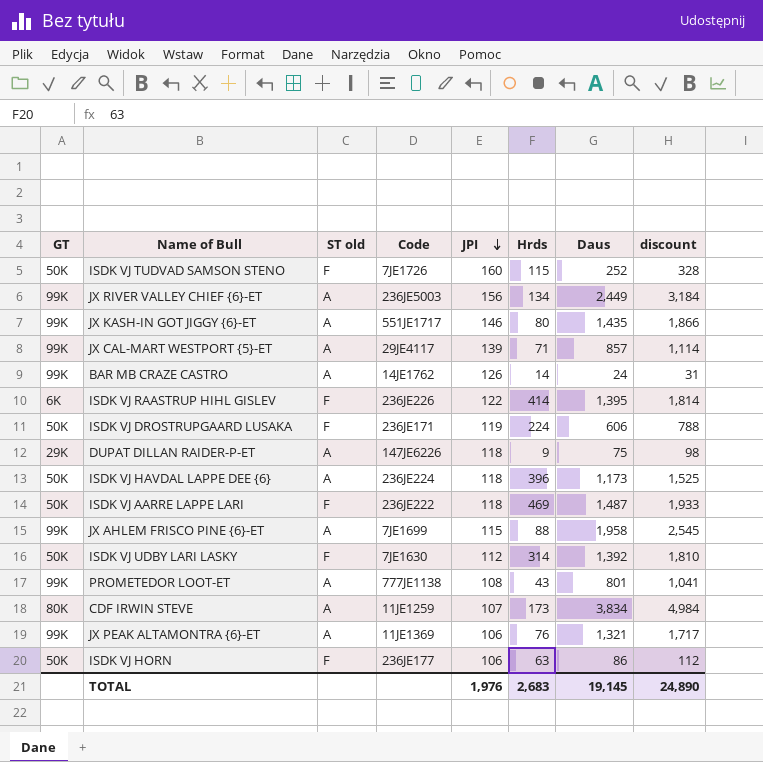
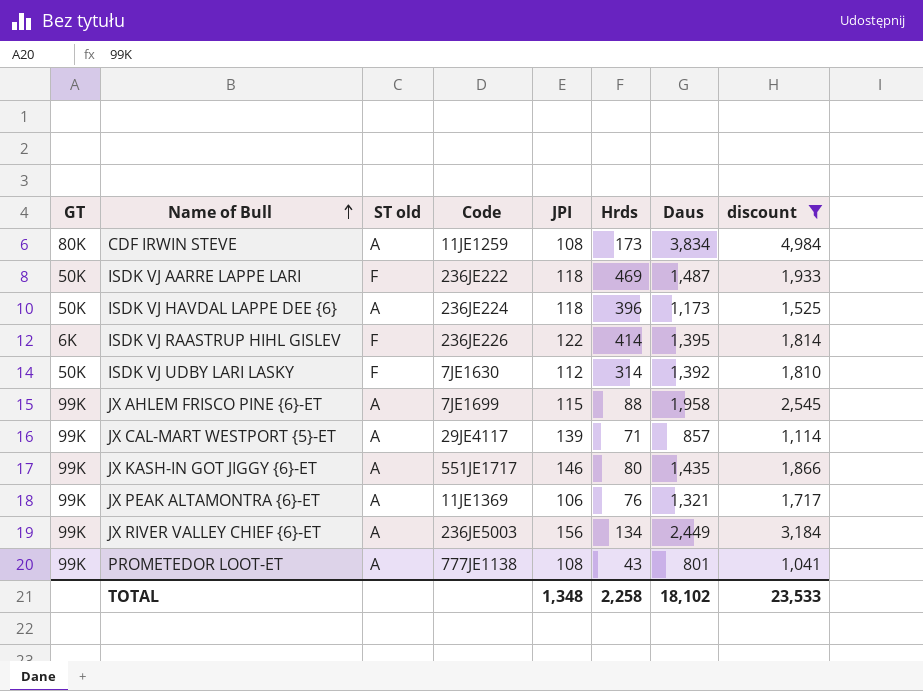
filter: none -> discount >= 1,041
row order: JPI descending -> Name of Bull ascending
CDF IRWIN STEVE | JPI: 107 -> 108
TOTAL | JPI: 1,976 -> 1,348
TOTAL | Hrds: 2,683 -> 2,258
TOTAL | Daus: 19,145 -> 18,102
TOTAL | discount: 24,890 -> 23,533

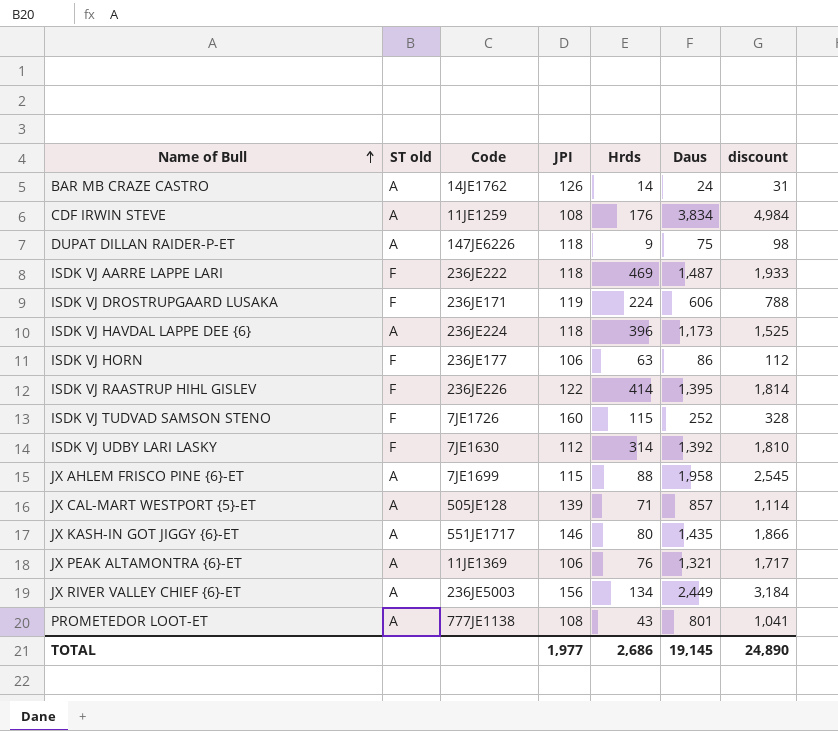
filter: discount >= 1,041 -> none
column GT | position: 1 -> none
CDF IRWIN STEVE | Hrds: 173 -> 176
JX CAL-MART WESTPORT {5}-ET | Code: 29JE4117 -> 505JE128
TOTAL | JPI: 1,348 -> 1,977
TOTAL | Hrds: 2,258 -> 2,686
TOTAL | Daus: 18,102 -> 19,145
TOTAL | discount: 23,533 -> 24,890

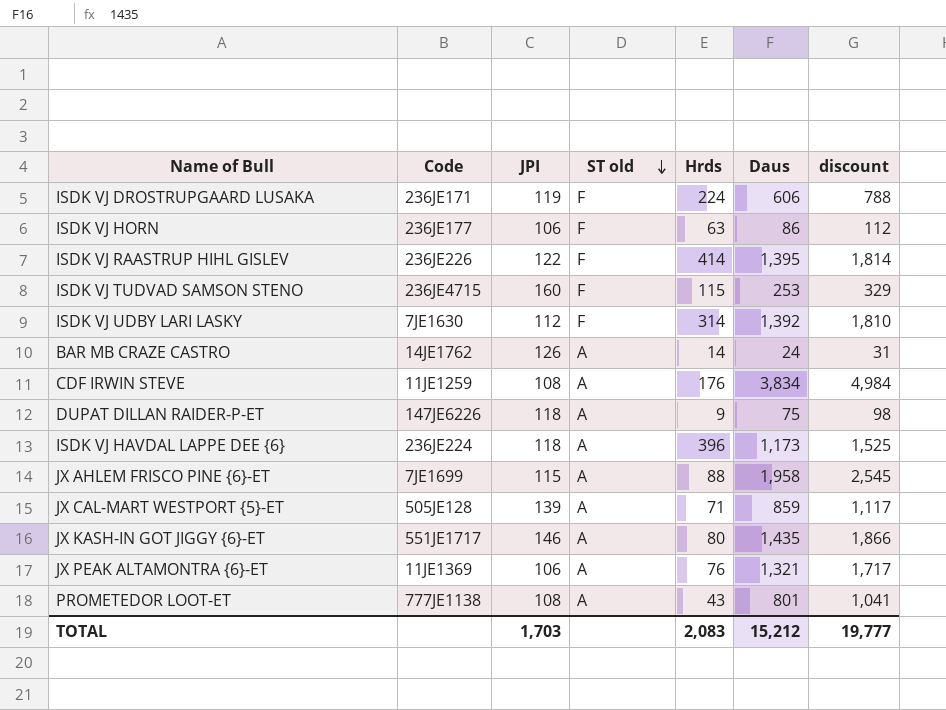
row order: Name of Bull ascending -> ST old descending
column ST old | position: 2 -> 4
row ISDK VJ AARRE LAPPE LARI: F | 236JE222 | 118 | 469 | 1,487 | 1,933 -> none
row JX RIVER VALLEY CHIEF {6}-ET: A | 236JE5003 | 156 | 134 | 2,449 | 3,184 -> none
ISDK VJ TUDVAD SAMSON STENO | Code: 7JE1726 -> 236JE4715
ISDK VJ TUDVAD SAMSON STENO | Daus: 252 -> 253
ISDK VJ TUDVAD SAMSON STENO | discount: 328 -> 329
JX CAL-MART WESTPORT {5}-ET | Daus: 857 -> 859
JX CAL-MART WESTPORT {5}-ET | discount: 1,114 -> 1,117
TOTAL | JPI: 1,977 -> 1,703
TOTAL | Hrds: 2,686 -> 2,083
TOTAL | Daus: 19,145 -> 15,212
TOTAL | discount: 24,890 -> 19,777

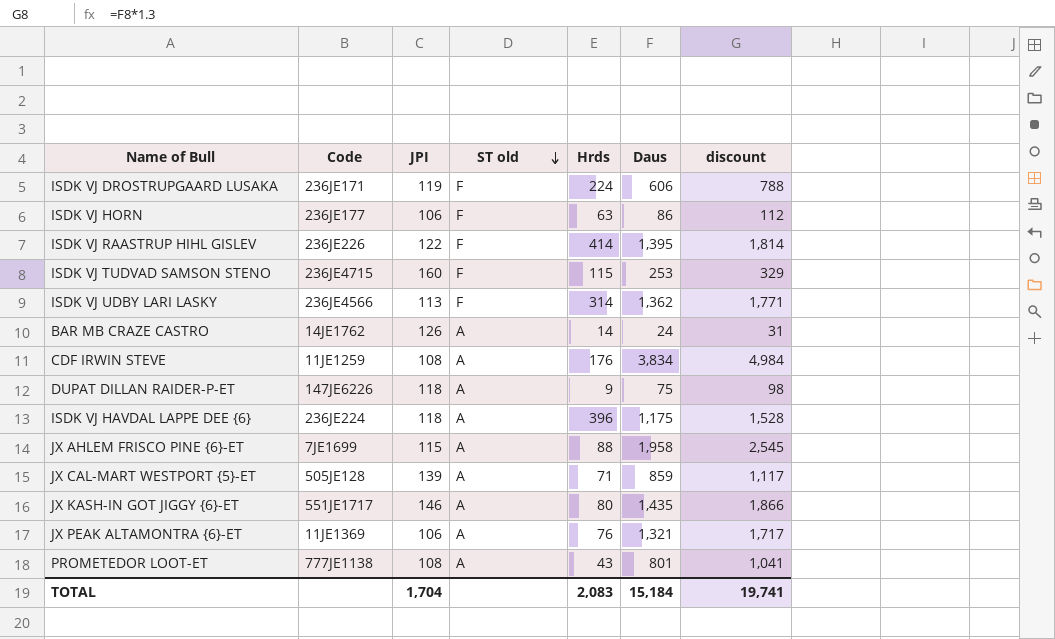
ISDK VJ UDBY LARI LASKY | Code: 7JE1630 -> 236JE4566
ISDK VJ UDBY LARI LASKY | JPI: 112 -> 113
ISDK VJ UDBY LARI LASKY | Daus: 1,392 -> 1,362
ISDK VJ UDBY LARI LASKY | discount: 1,810 -> 1,771
ISDK VJ HAVDAL LAPPE DEE {6} | Daus: 1,173 -> 1,175
ISDK VJ HAVDAL LAPPE DEE {6} | discount: 1,525 -> 1,528
TOTAL | JPI: 1,703 -> 1,704
TOTAL | Daus: 15,212 -> 15,184
TOTAL | discount: 19,777 -> 19,741

